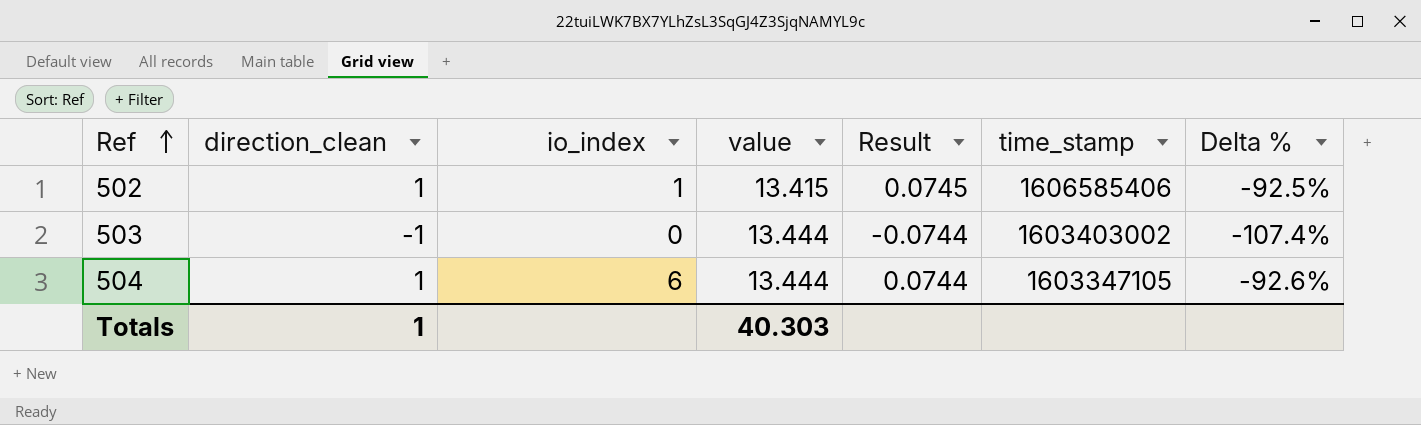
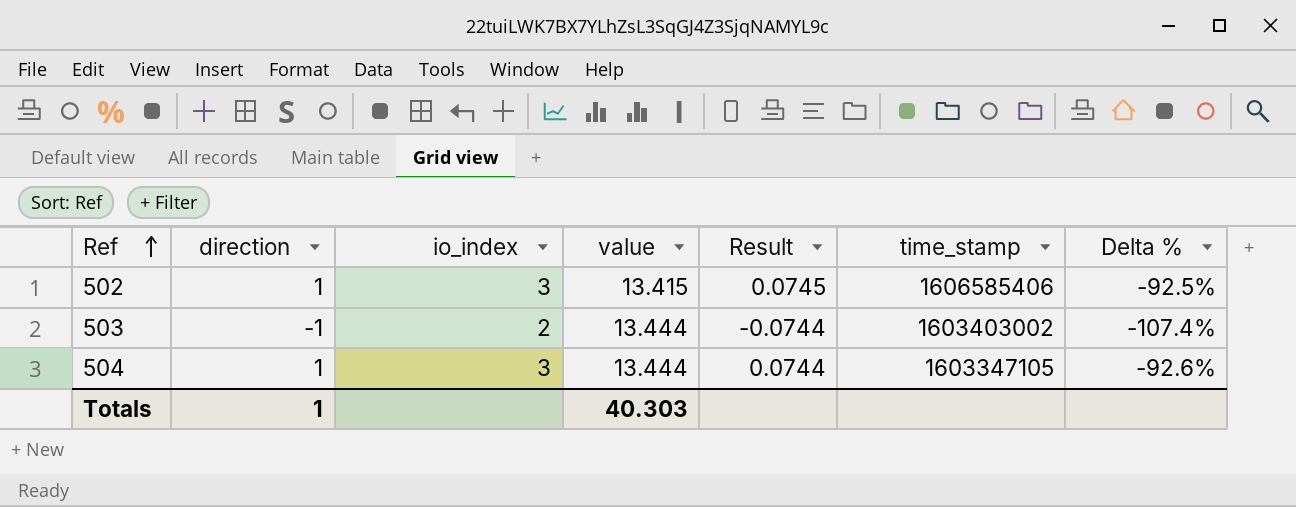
column name: direction_clean -> direction
502 | io_index: 1 -> 3
503 | io_index: 0 -> 2
504 | io_index: 6 -> 3

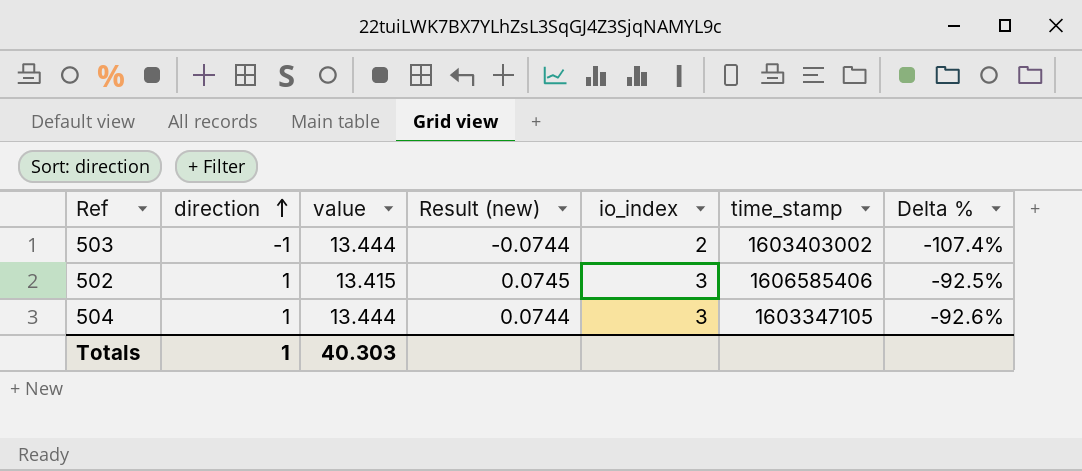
row order: Ref ascending -> direction ascending
column name: Result -> Result (new)
column io_index | position: 3 -> 5

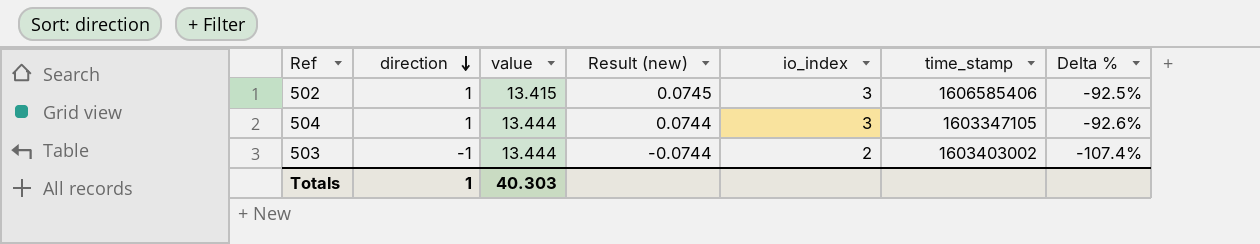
row order: direction ascending -> direction descending

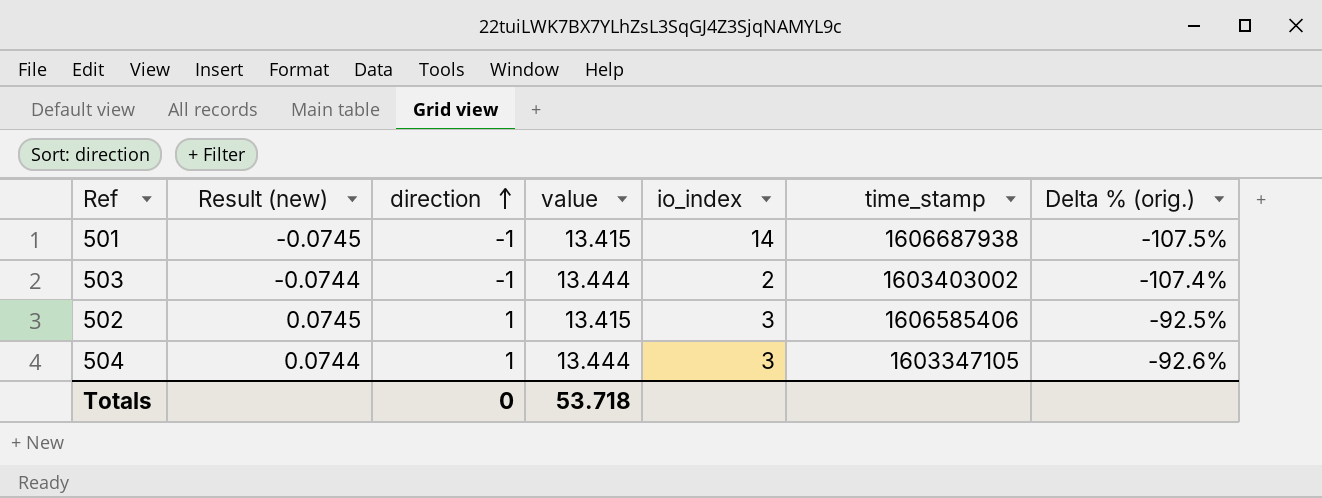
row order: direction descending -> direction ascending
column Result (new) | position: 4 -> 2
column name: Delta % -> Delta % (orig.)
row 501: none -> -0.0745 | -1 | 13.415 | 14 | 1606687938 | -107.5%
Totals | direction: 1 -> 0
Totals | value: 40.303 -> 53.718

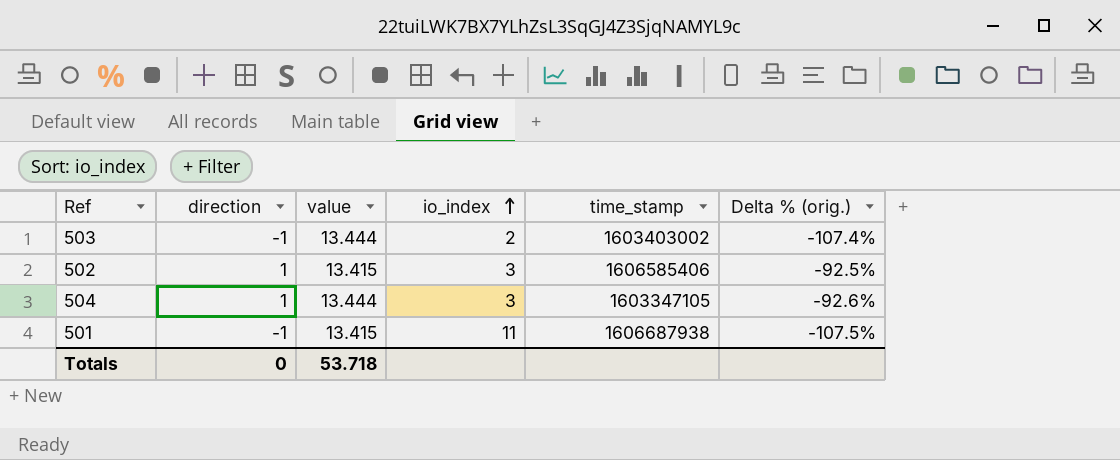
row order: direction ascending -> io_index ascending
column Result (new) | formula: [direction] / [value] -> none
501 | io_index: 14 -> 11

